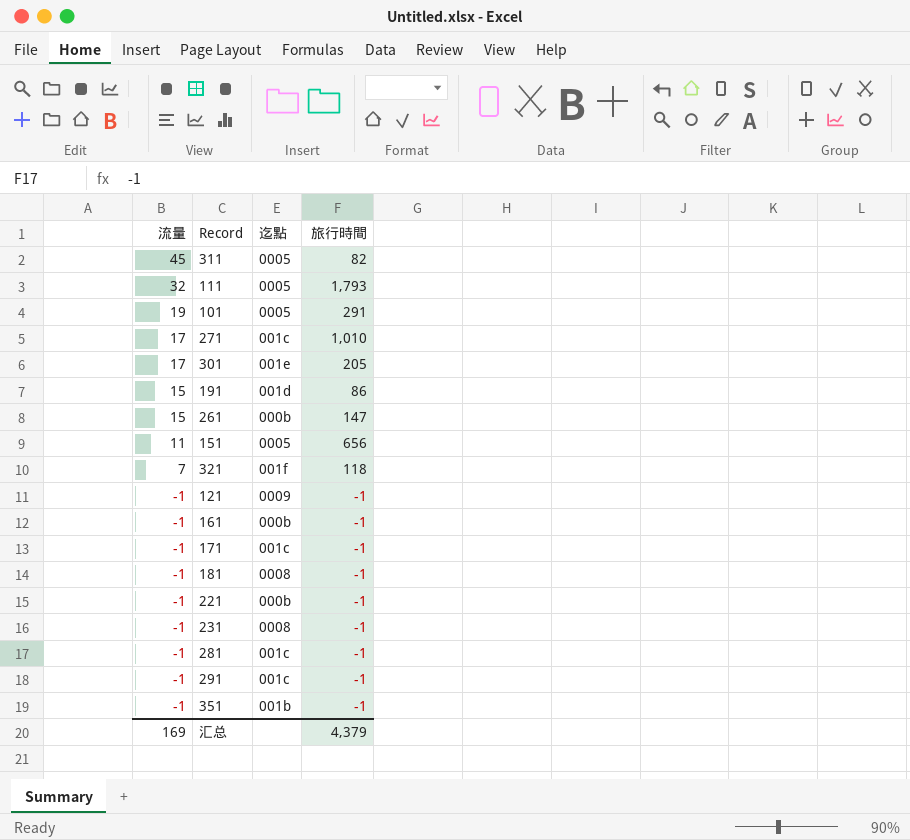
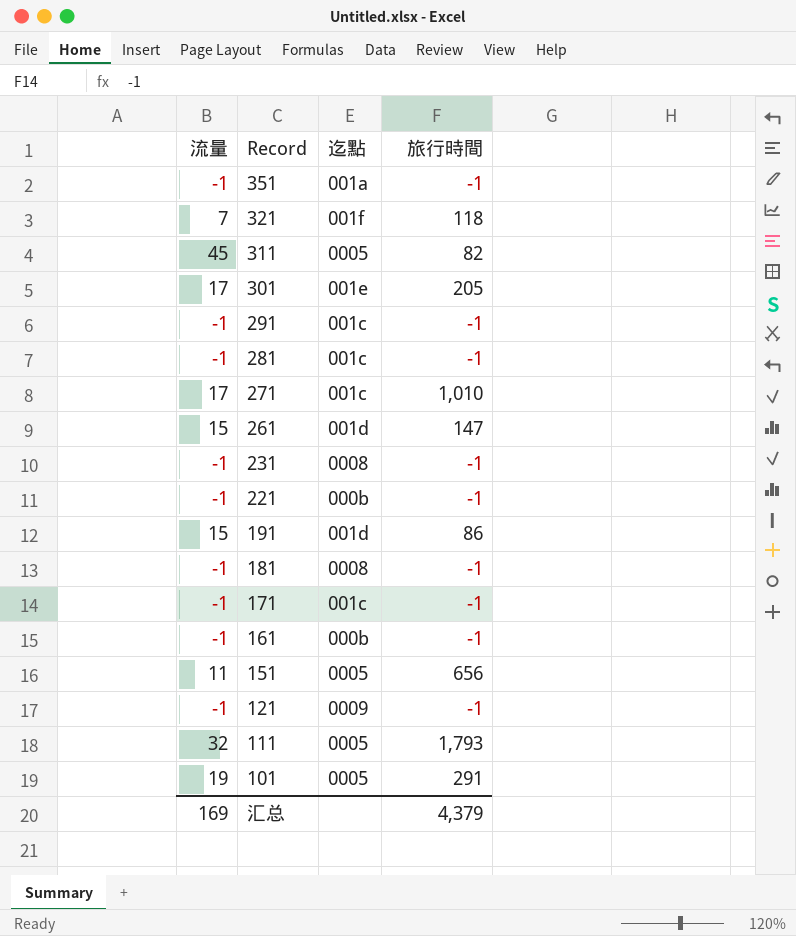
row order: 流量 descending -> Record descending
351 | 迄點: 001b -> 001a
261 | 迄點: 000b -> 001d

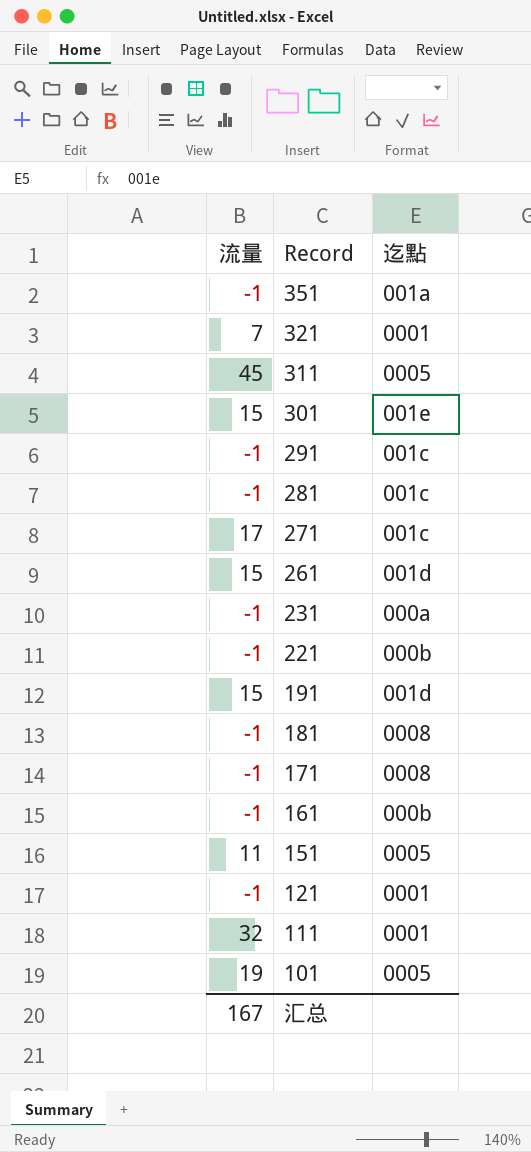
column 旅行時間 | position: 4 -> none
321 | 迄點: 001f -> 0001
301 | 流量: 17 -> 15
231 | 迄點: 0008 -> 000a
171 | 迄點: 001c -> 0008
121 | 迄點: 0009 -> 0001
111 | 迄點: 0005 -> 0001
汇总 | 流量: 169 -> 167

